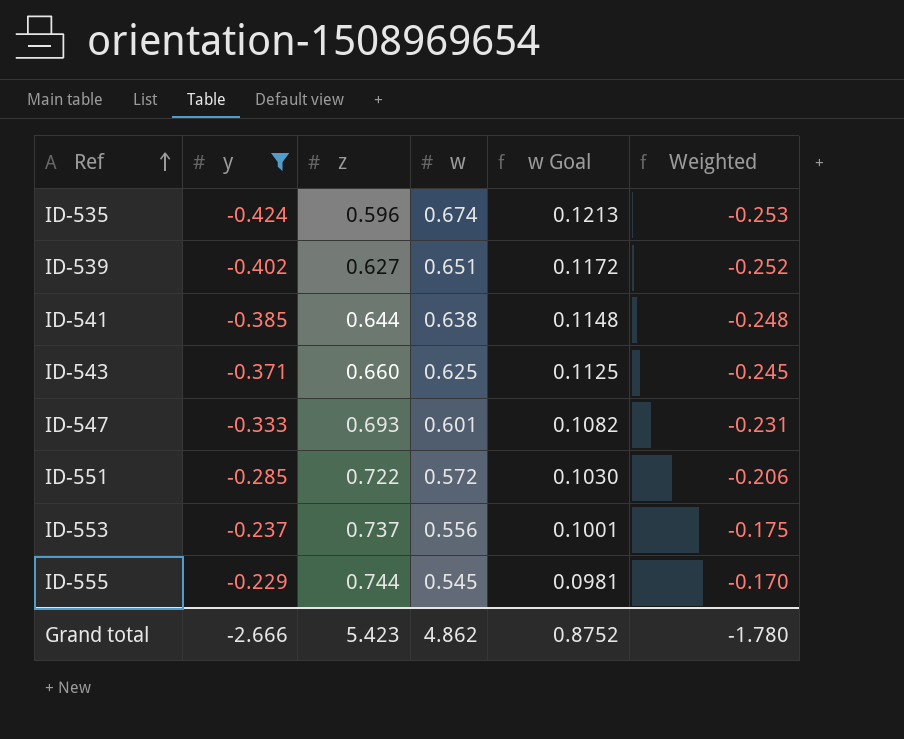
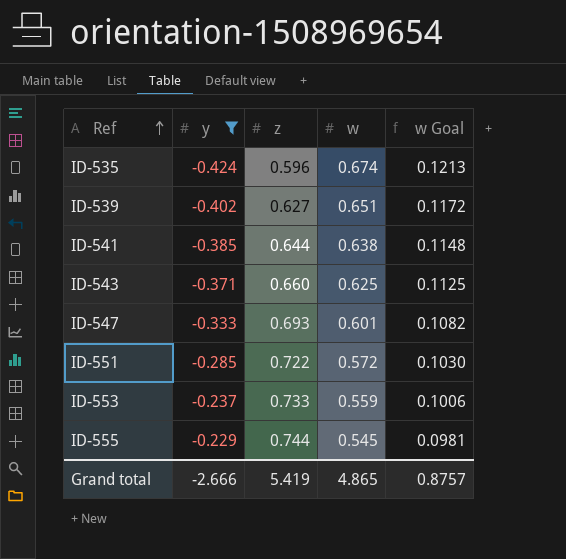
column Weighted | formula: [y] * [z] -> none
ID-553 | z: 0.737 -> 0.733
ID-553 | w: 0.556 -> 0.559
ID-553 | w Goal: 0.1001 -> 0.1006
Grand total | z: 5.423 -> 5.419
Grand total | w: 4.862 -> 4.865
Grand total | w Goal: 0.8752 -> 0.8757

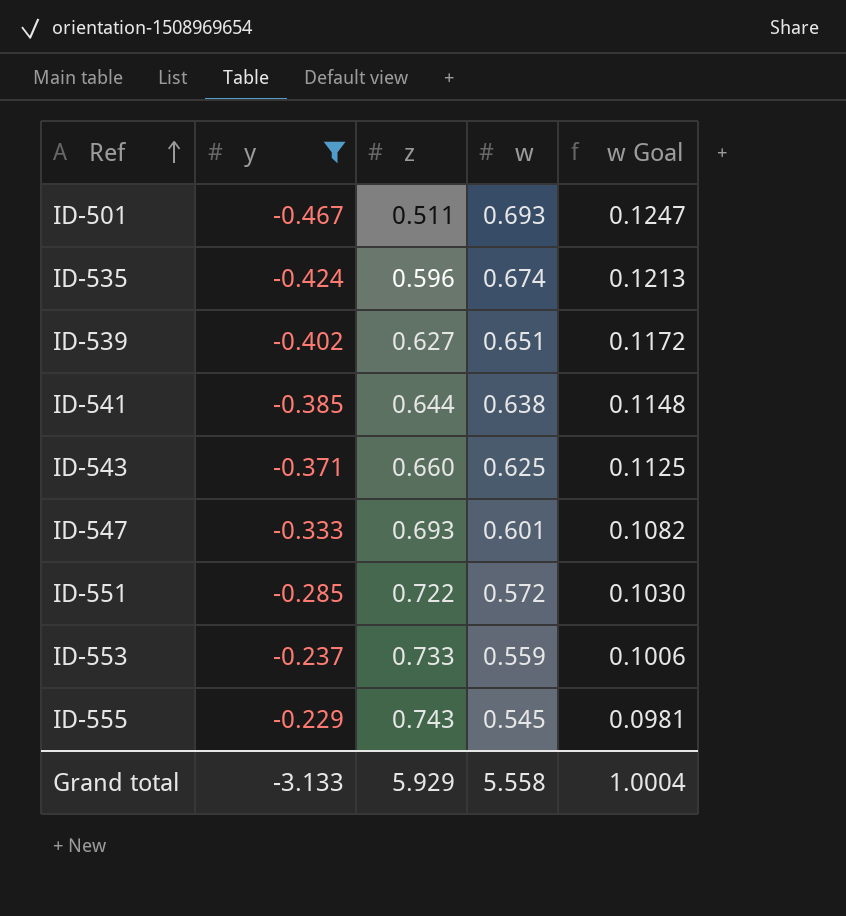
row ID-501: none -> -0.467 | 0.511 | 0.693 | 0.1247
ID-555 | z: 0.744 -> 0.743
Grand total | y: -2.666 -> -3.133
Grand total | z: 5.419 -> 5.929
Grand total | w: 4.865 -> 5.558
Grand total | w Goal: 0.8757 -> 1.0004

